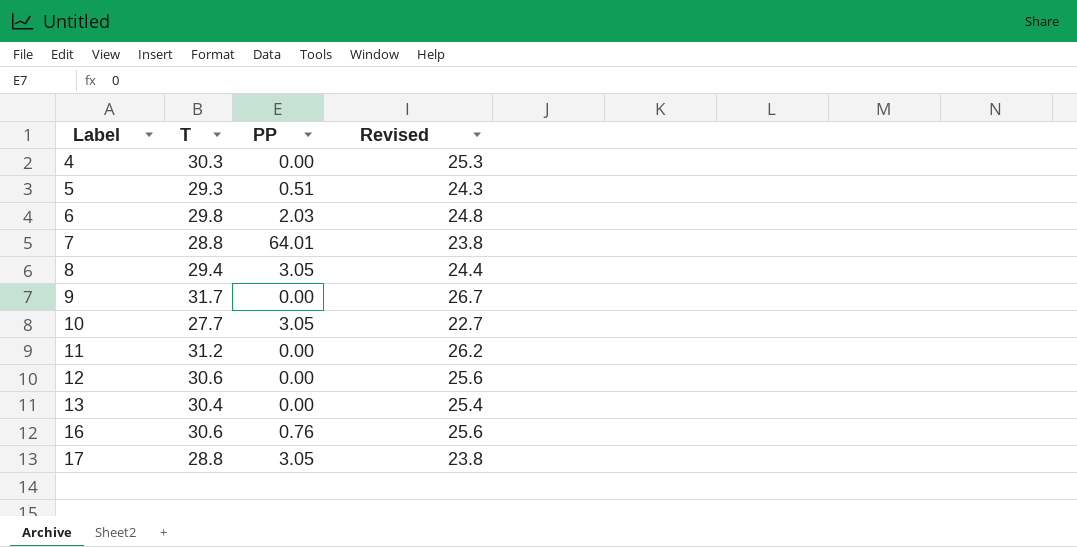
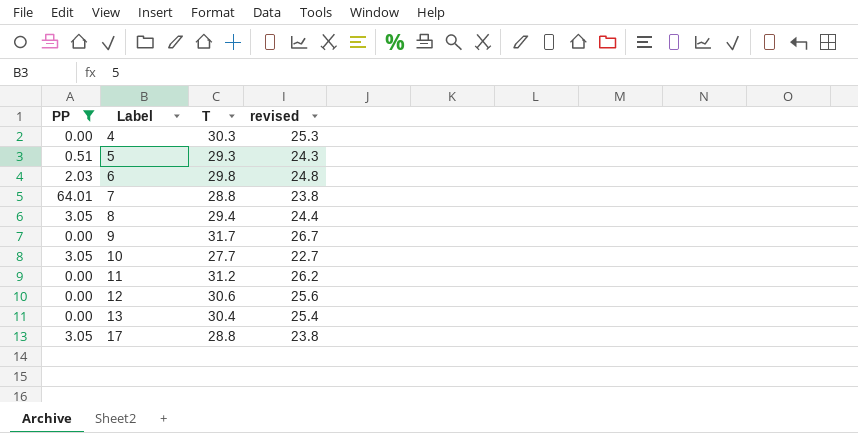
filter: none -> PP != 0.76
column PP | position: 3 -> 1
column name: Revised -> revised

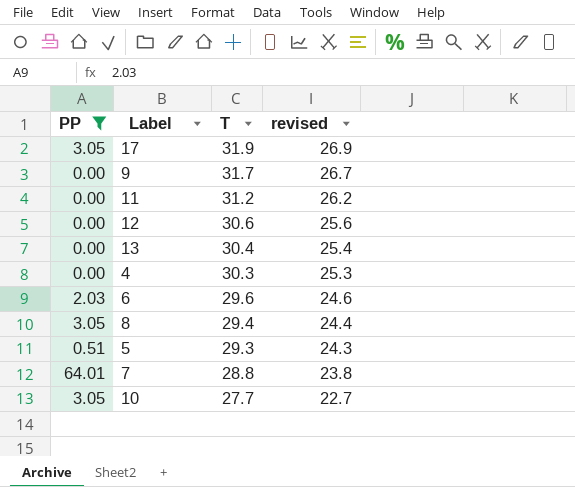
row order: Label ascending -> T descending
17 | T: 28.8 -> 31.9
17 | revised: 23.8 -> 26.9
6 | T: 29.8 -> 29.6
6 | revised: 24.8 -> 24.6

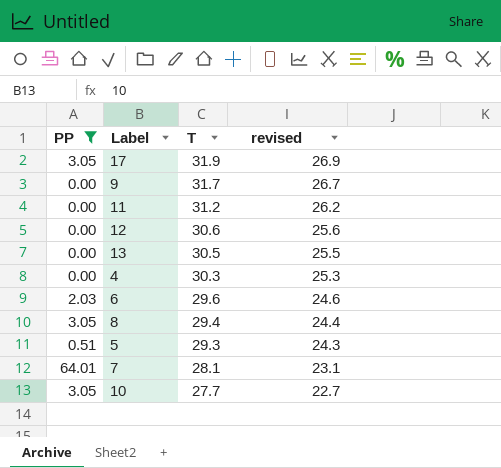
13 | T: 30.4 -> 30.5
13 | revised: 25.4 -> 25.5
7 | T: 28.8 -> 28.1
7 | revised: 23.8 -> 23.1

